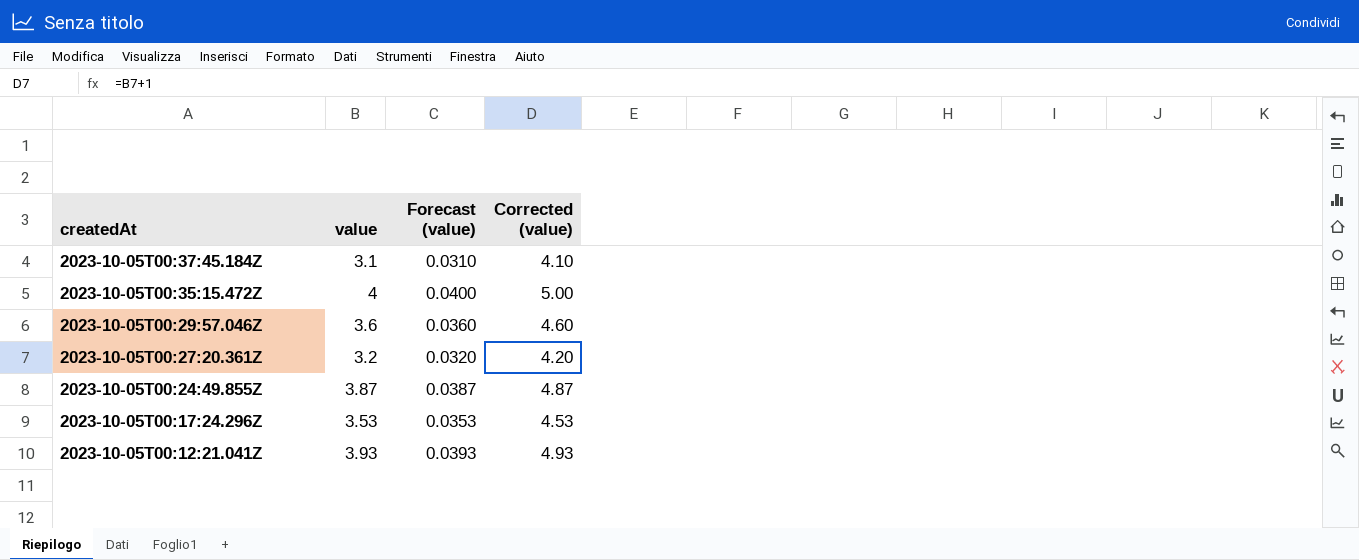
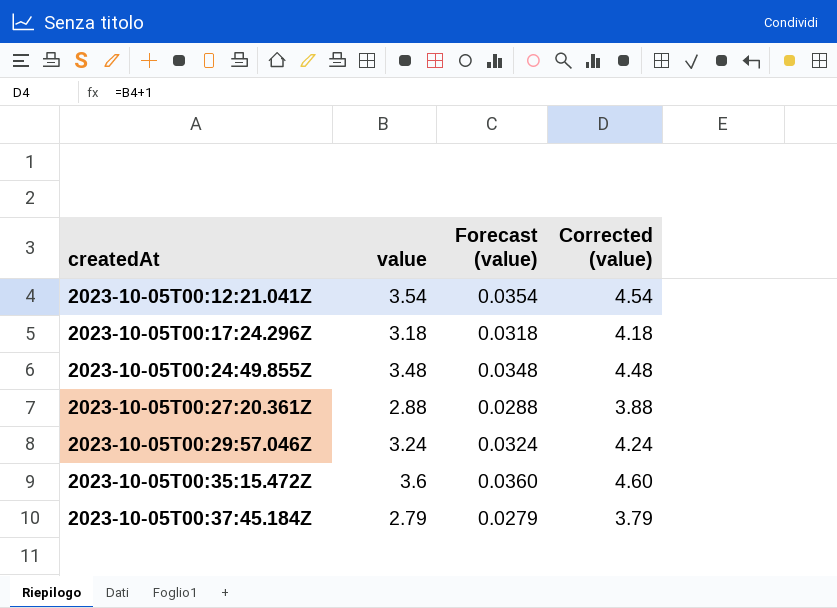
row order: createdAt descending -> createdAt ascending
2023-10-05T00:12:21.041Z | value: 3.93 -> 3.54
2023-10-05T00:12:21.041Z | Forecast (value): 0.0393 -> 0.0354
2023-10-05T00:12:21.041Z | Corrected (value): 4.93 -> 4.54
2023-10-05T00:17:24.296Z | value: 3.53 -> 3.18
2023-10-05T00:17:24.296Z | Forecast (value): 0.0353 -> 0.0318
2023-10-05T00:17:24.296Z | Corrected (value): 4.53 -> 4.18
2023-10-05T00:24:49.855Z | value: 3.87 -> 3.48
2023-10-05T00:24:49.855Z | Forecast (value): 0.0387 -> 0.0348
2023-10-05T00:24:49.855Z | Corrected (value): 4.87 -> 4.48
2023-10-05T00:27:20.361Z | value: 3.2 -> 2.88
2023-10-05T00:27:20.361Z | Forecast (value): 0.0320 -> 0.0288
2023-10-05T00:27:20.361Z | Corrected (value): 4.20 -> 3.88
2023-10-05T00:29:57.046Z | value: 3.6 -> 3.24
2023-10-05T00:29:57.046Z | Forecast (value): 0.0360 -> 0.0324
2023-10-05T00:29:57.046Z | Corrected (value): 4.60 -> 4.24
2023-10-05T00:35:15.472Z | value: 4 -> 3.6
2023-10-05T00:35:15.472Z | Forecast (value): 0.0400 -> 0.0360
2023-10-05T00:35:15.472Z | Corrected (value): 5.00 -> 4.60
2023-10-05T00:37:45.184Z | value: 3.1 -> 2.79
2023-10-05T00:37:45.184Z | Forecast (value): 0.0310 -> 0.0279
2023-10-05T00:37:45.184Z | Corrected (value): 4.10 -> 3.79

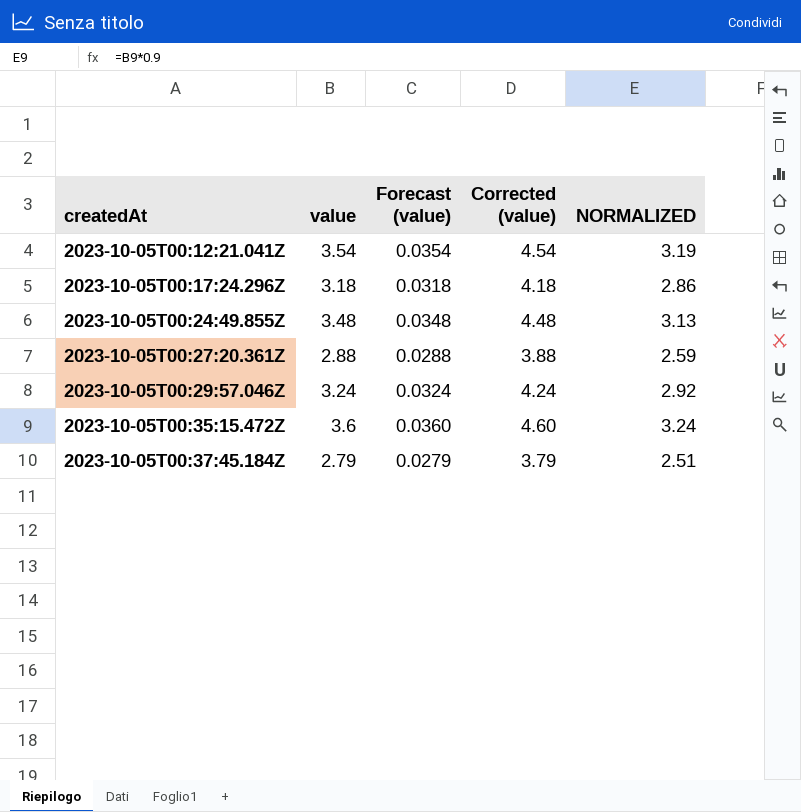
column NORMALIZED | formula: none -> [value] * 0.9

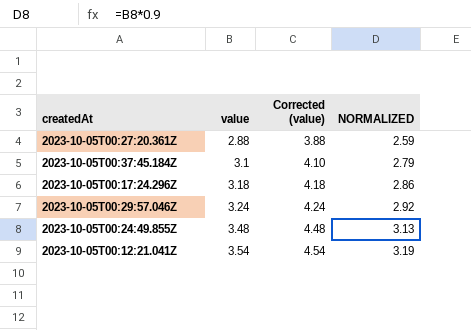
row order: createdAt ascending -> value ascending
column Forecast (value) | formula: [value] * 0.01 -> none
row 2023-10-05T00:35:15.472Z: 3.6 | 0.0360 | 4.60 | 3.24 -> none
2023-10-05T00:37:45.184Z | value: 2.79 -> 3.1
2023-10-05T00:37:45.184Z | Corrected (value): 3.79 -> 4.10
2023-10-05T00:37:45.184Z | NORMALIZED: 2.51 -> 2.79

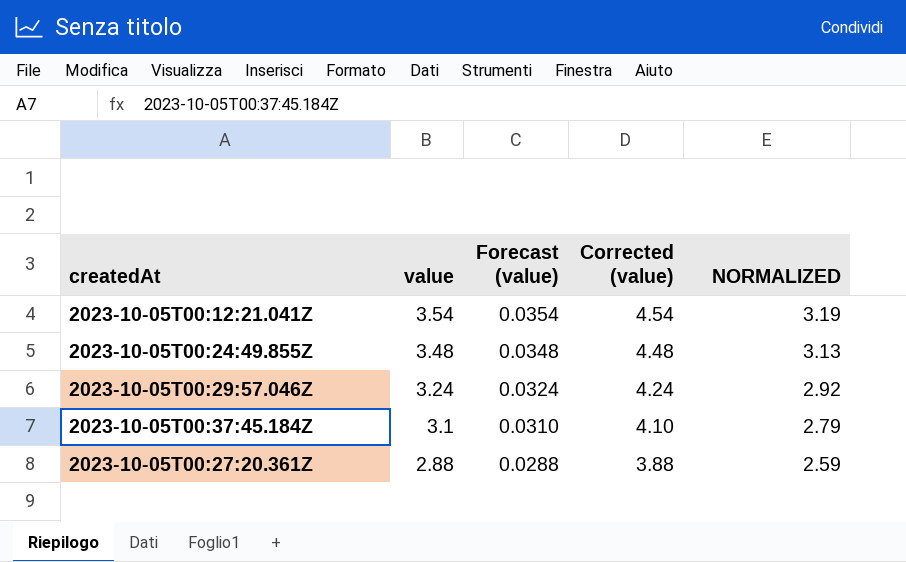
row order: value ascending -> value descending
column Forecast (value) | formula: none -> [value] * 0.01
row 2023-10-05T00:17:24.296Z: 3.18 | 4.18 | 2.86 -> none

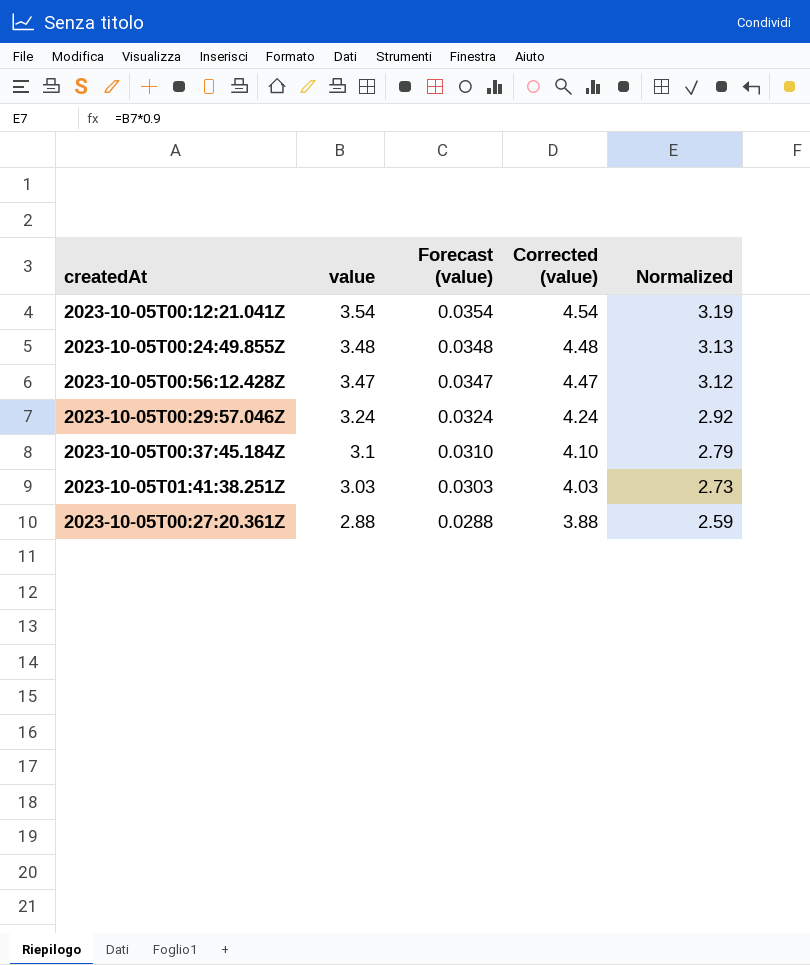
column name: NORMALIZED -> Normalized
row 2023-10-05T00:56:12.428Z: none -> 3.47 | 0.0347 | 4.47 | 3.12
row 2023-10-05T01:41:38.251Z: none -> 3.03 | 0.0303 | 4.03 | 2.73

